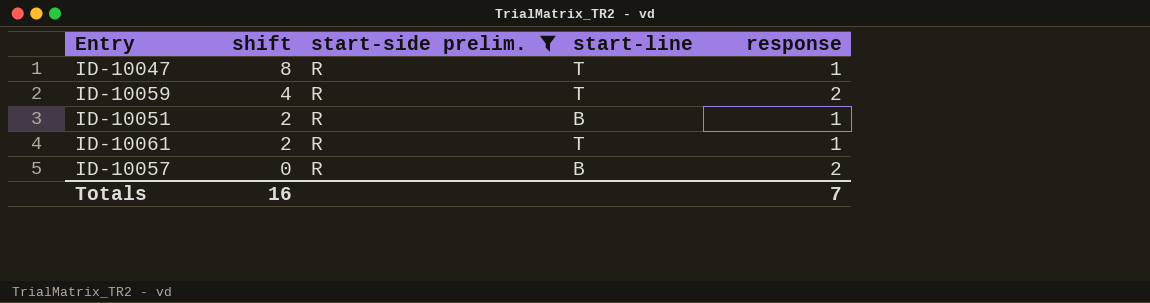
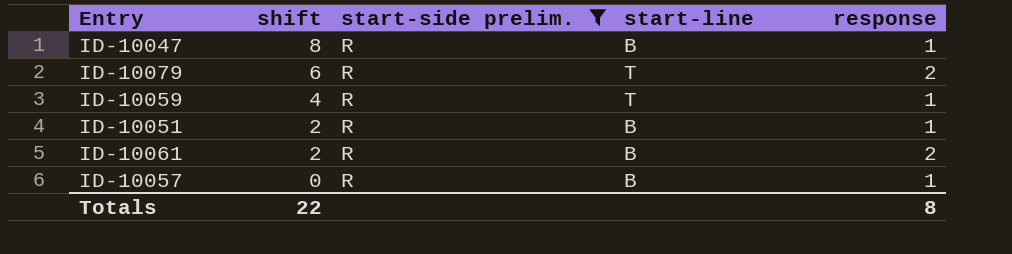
ID-10047 | start-line: T -> B
row ID-10079: none -> 6 | R | T | 2
ID-10059 | response: 2 -> 1
ID-10061 | start-line: T -> B
ID-10061 | response: 1 -> 2
ID-10057 | response: 2 -> 1
Totals | shift: 16 -> 22
Totals | response: 7 -> 8

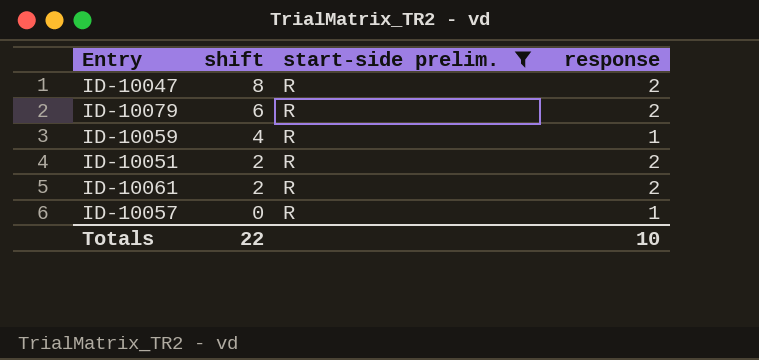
column start-line | position: 4 -> none
ID-10047 | response: 1 -> 2
ID-10051 | response: 1 -> 2
Totals | response: 8 -> 10

